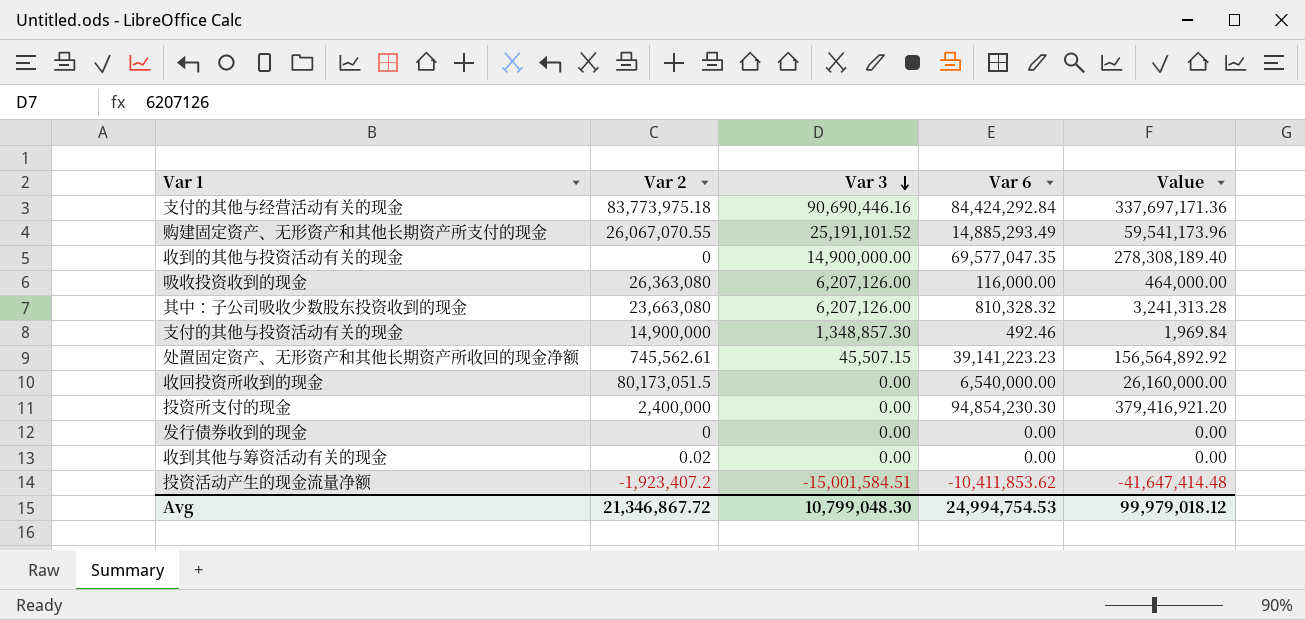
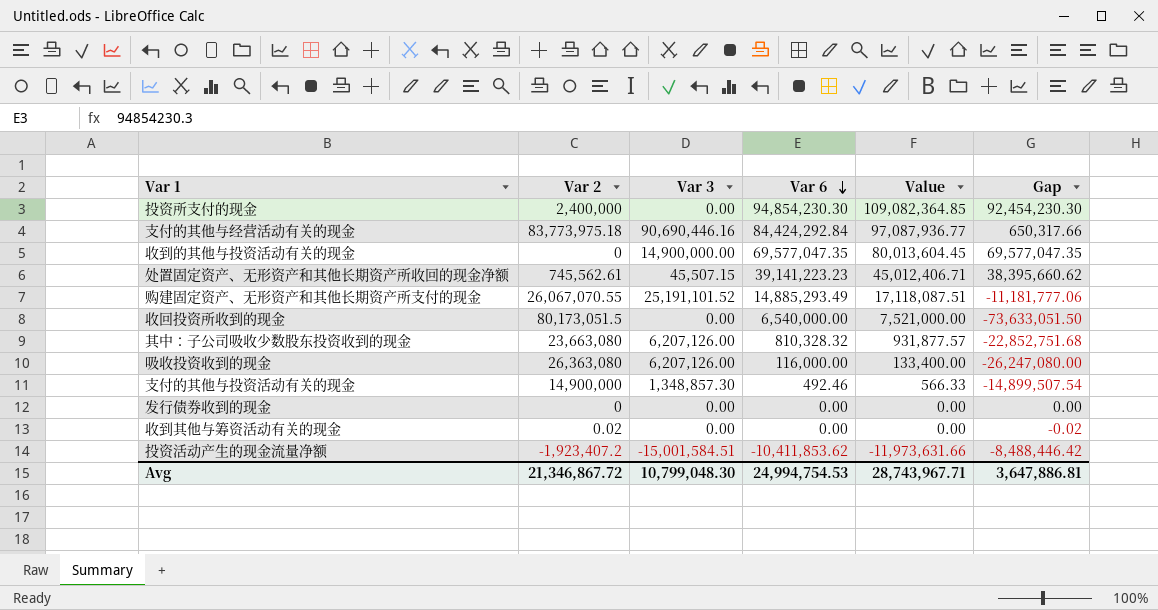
row order: Var 3 descending -> Var 6 descending
column Value | formula: [Var 6] * 4 -> [Var 6] * 1.15
column Gap | formula: none -> [Var 6] - [Var 2]
Avg | Value: 99,979,018.12 -> 28,743,967.71

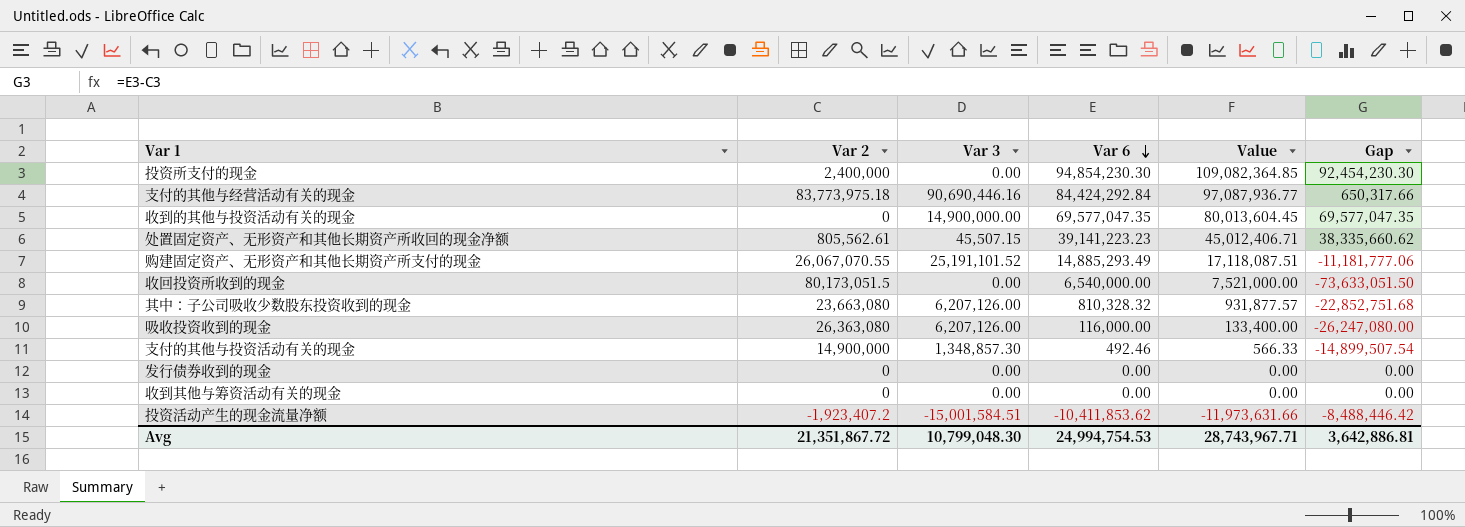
处置固定资产、无形资产和其他长期资产所收回的现金净额 | Var 2: 745,562.61 -> 805,562.61
处置固定资产、无形资产和其他长期资产所收回的现金净额 | Gap: 38,395,660.62 -> 38,335,660.62
收到其他与筹资活动有关的现金 | Var 2: 0.02 -> 0
收到其他与筹资活动有关的现金 | Gap: -0.02 -> 0.00
Avg | Var 2: 21,346,867.72 -> 21,351,867.72
Avg | Gap: 3,647,886.81 -> 3,642,886.81

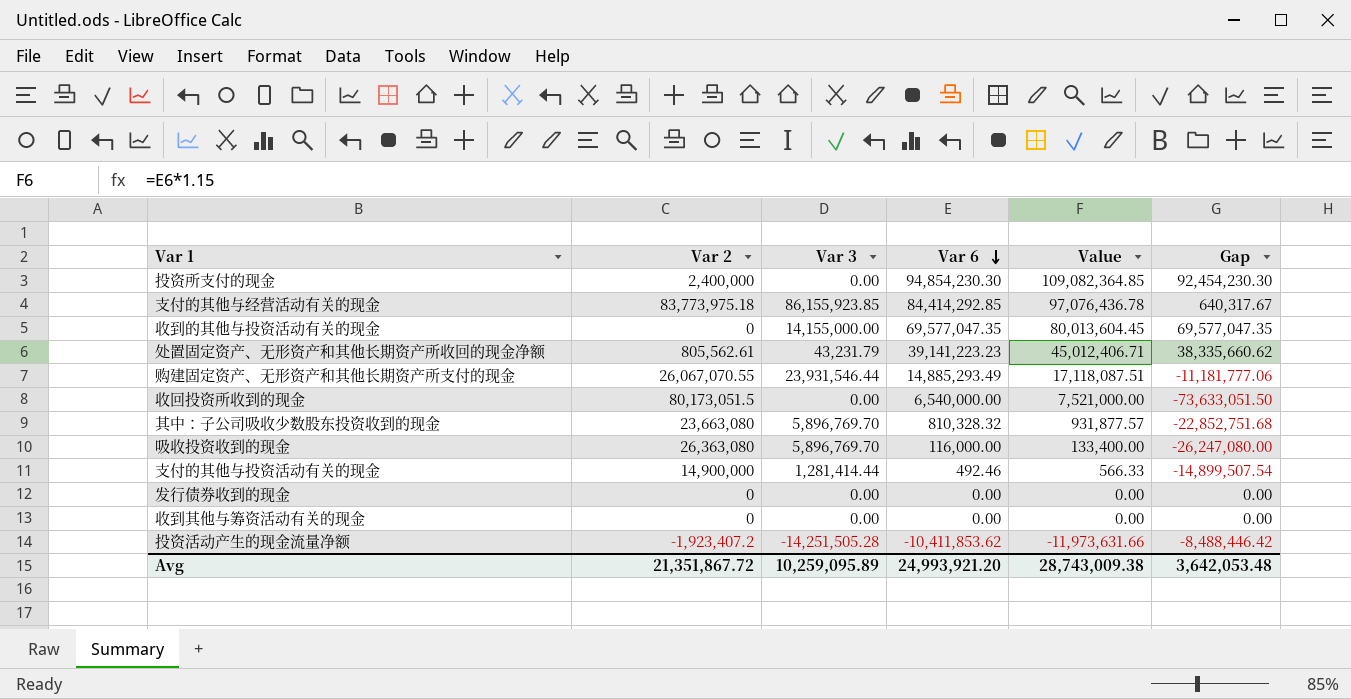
支付的其他与经营活动有关的现金 | Var 3: 90,690,446.16 -> 86,155,923.85
支付的其他与经营活动有关的现金 | Var 6: 84,424,292.84 -> 84,414,292.85
支付的其他与经营活动有关的现金 | Value: 97,087,936.77 -> 97,076,436.78
支付的其他与经营活动有关的现金 | Gap: 650,317.66 -> 640,317.67
收到的其他与投资活动有关的现金 | Var 3: 14,900,000.00 -> 14,155,000.00
处置固定资产、无形资产和其他长期资产所收回的现金净额 | Var 3: 45,507.15 -> 43,231.79
购建固定资产、无形资产和其他长期资产所支付的现金 | Var 3: 25,191,101.52 -> 23,931,546.44
其中：子公司吸收少数股东投资收到的现金 | Var 3: 6,207,126.00 -> 5,896,769.70
吸收投资收到的现金 | Var 3: 6,207,126.00 -> 5,896,769.70
支付的其他与投资活动有关的现金 | Var 3: 1,348,857.30 -> 1,281,414.44
投资活动产生的现金流量净额 | Var 3: -15,001,584.51 -> -14,251,505.28
Avg | Var 3: 10,799,048.30 -> 10,259,095.89
Avg | Var 6: 24,994,754.53 -> 24,993,921.20
Avg | Value: 28,743,967.71 -> 28,743,009.38
Avg | Gap: 3,642,886.81 -> 3,642,053.48

